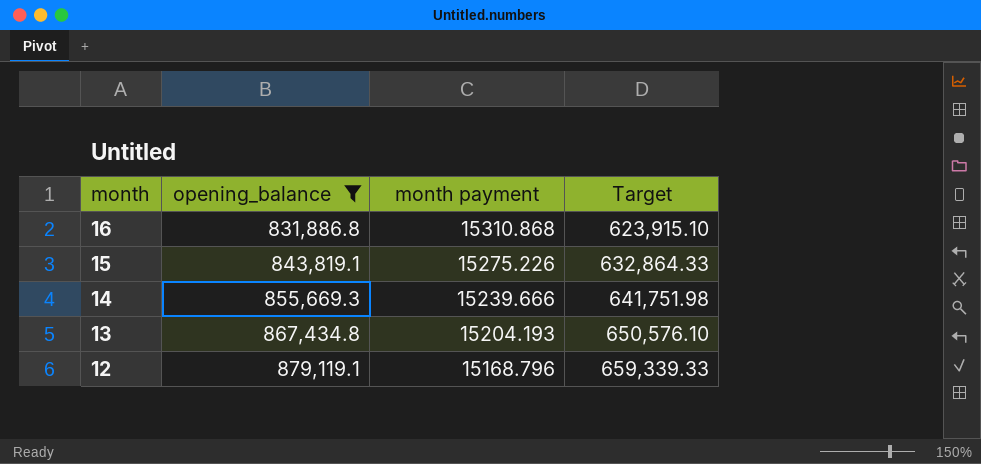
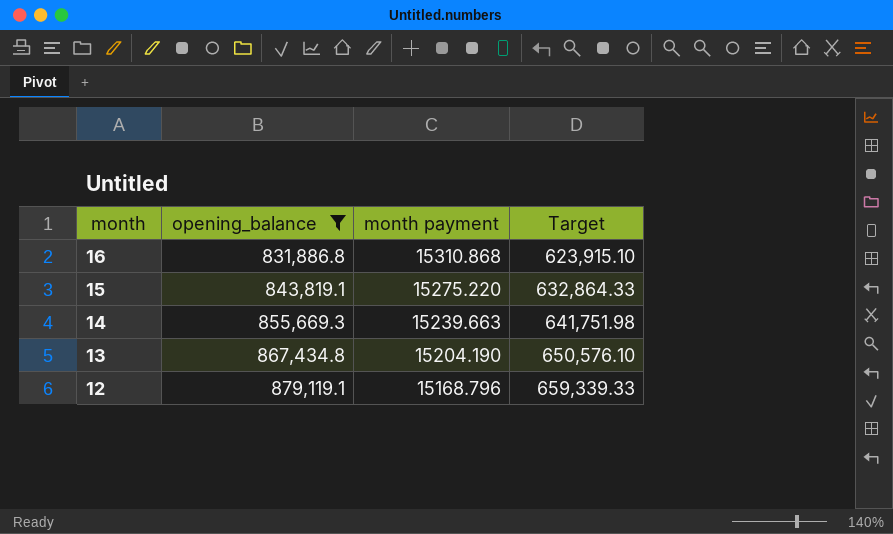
15 | month payment: 15275.226 -> 15275.220
14 | month payment: 15239.666 -> 15239.663
13 | month payment: 15204.193 -> 15204.190

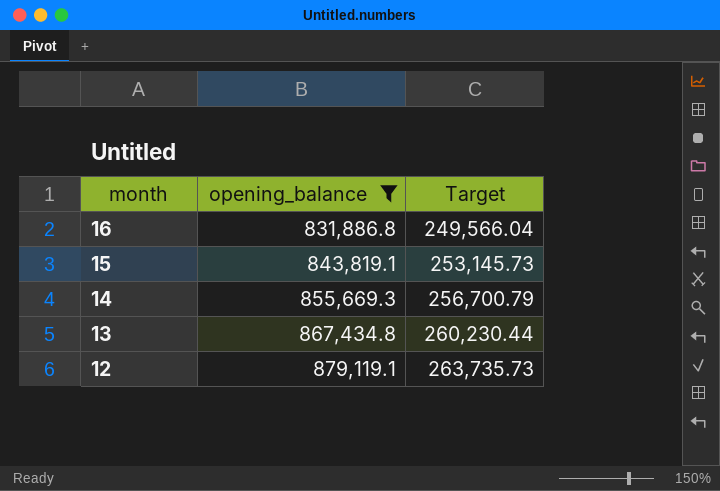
column month payment | position: 3 -> none
column Target | formula: [opening_balance] * 0.75 -> [opening_balance] * 0.3

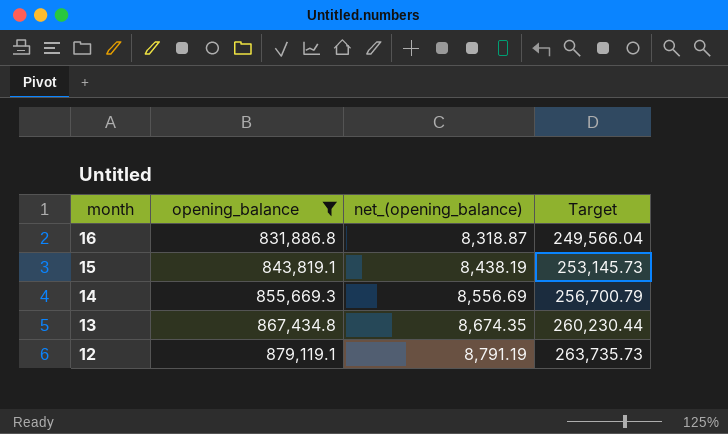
column net_(opening_balance) | formula: none -> [opening_balance] * 0.01

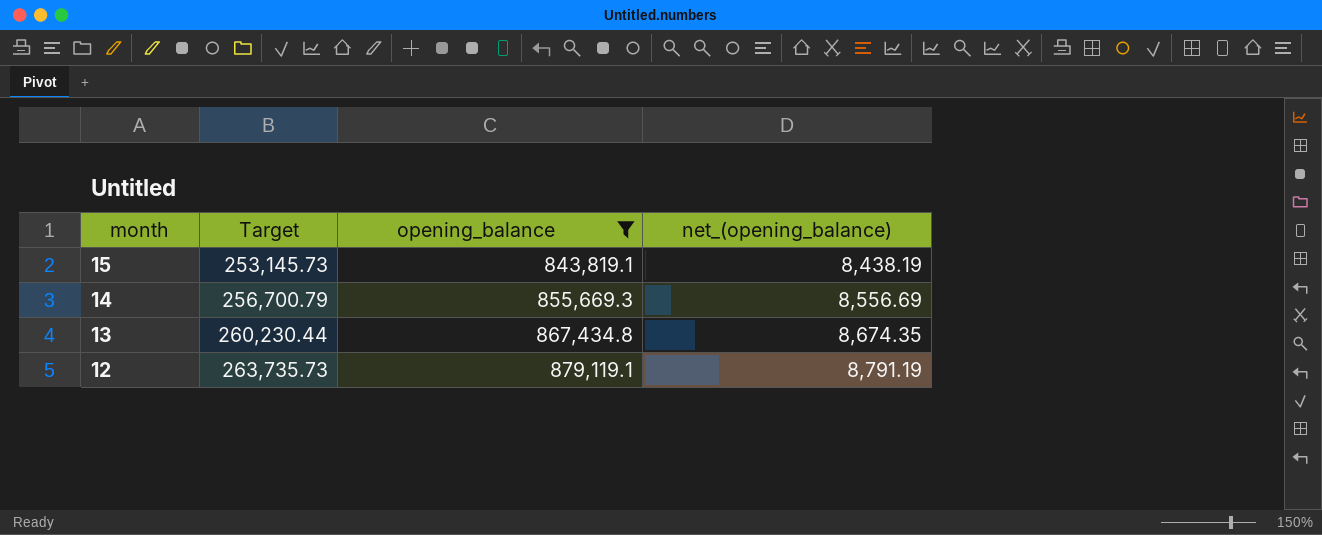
column Target | position: 4 -> 2
row 16: 831,886.8 | 8,318.87 | 249,566.04 -> none

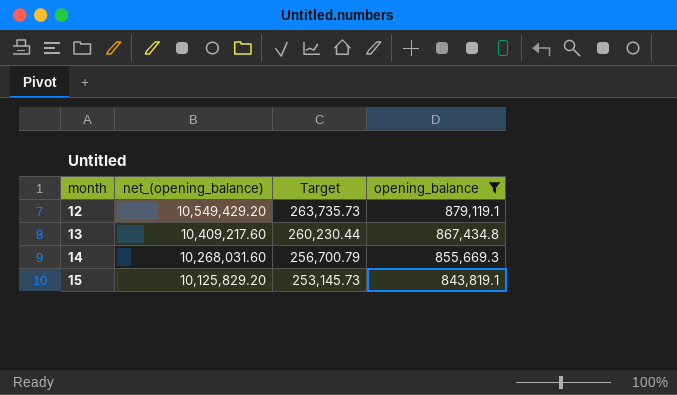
row order: month descending -> month ascending
column net_(opening_balance) | formula: [opening_balance] * 0.01 -> [opening_balance] * 12
column net_(opening_balance) | position: 4 -> 2

